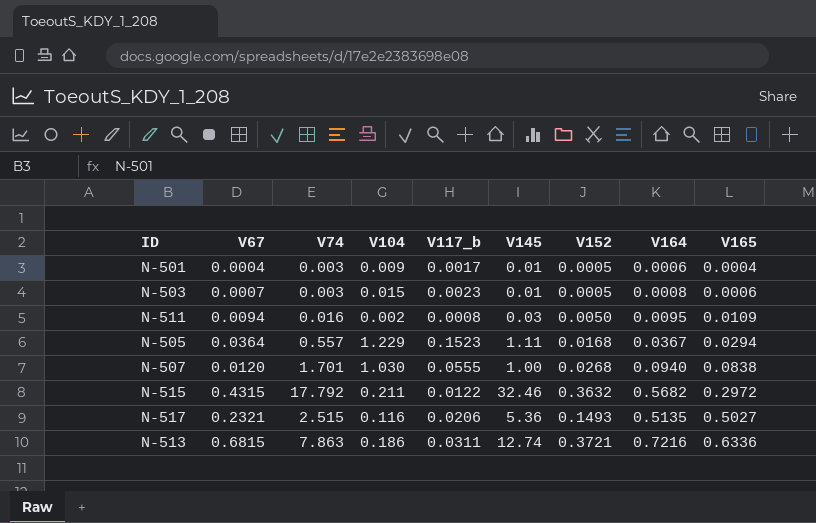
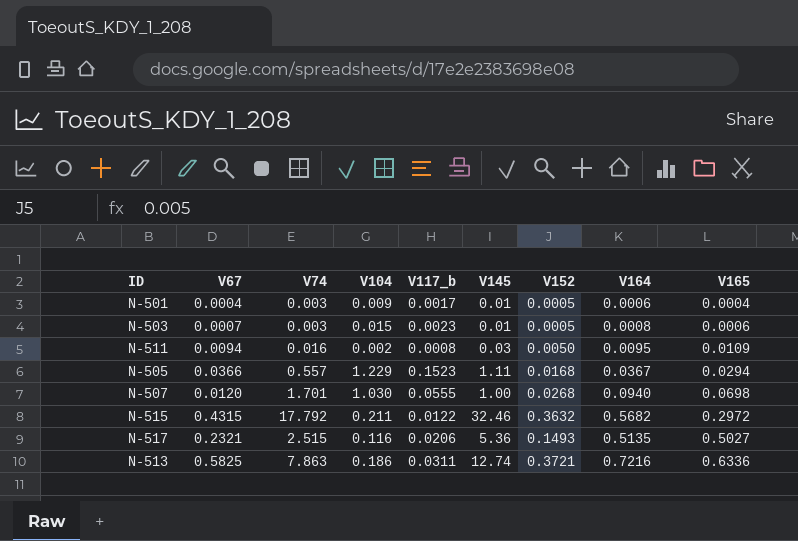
N-505 | V67: 0.0364 -> 0.0366
N-507 | V165: 0.0838 -> 0.0698
N-513 | V67: 0.6815 -> 0.5825

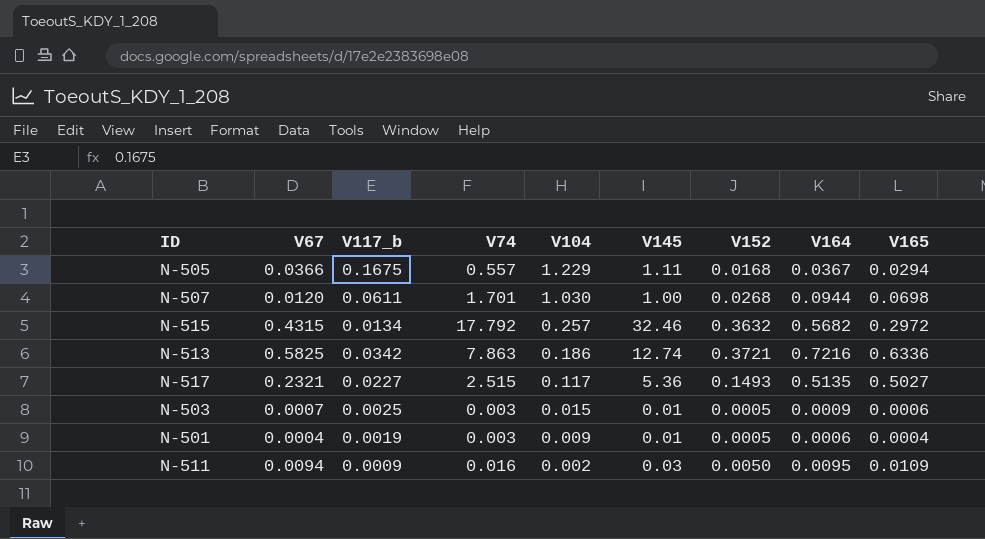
row order: V165 ascending -> V104 descending
column V117_b | position: 5 -> 3
N-505 | V117_b: 0.1523 -> 0.1675
N-507 | V117_b: 0.0555 -> 0.0611
N-507 | V164: 0.0940 -> 0.0944
N-515 | V117_b: 0.0122 -> 0.0134
N-515 | V104: 0.211 -> 0.257
N-513 | V117_b: 0.0311 -> 0.0342
N-517 | V117_b: 0.0206 -> 0.0227
N-517 | V104: 0.116 -> 0.117
N-503 | V117_b: 0.0023 -> 0.0025
N-503 | V164: 0.0008 -> 0.0009
N-501 | V117_b: 0.0017 -> 0.0019
N-511 | V117_b: 0.0008 -> 0.0009

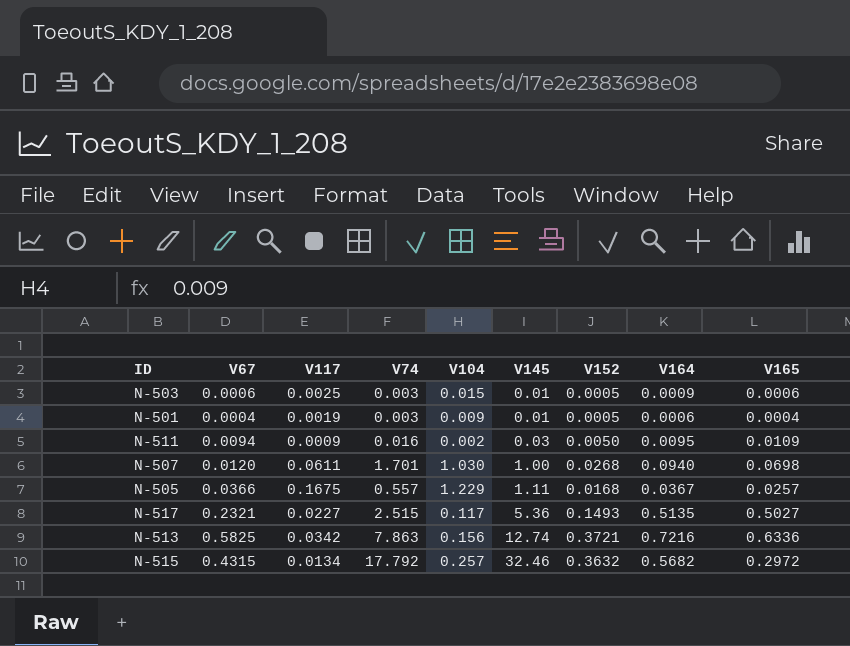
row order: V104 descending -> V145 ascending
column name: V117_b -> V117
N-503 | V67: 0.0007 -> 0.0006
N-507 | V164: 0.0944 -> 0.0940
N-505 | V165: 0.0294 -> 0.0257
N-513 | V104: 0.186 -> 0.156

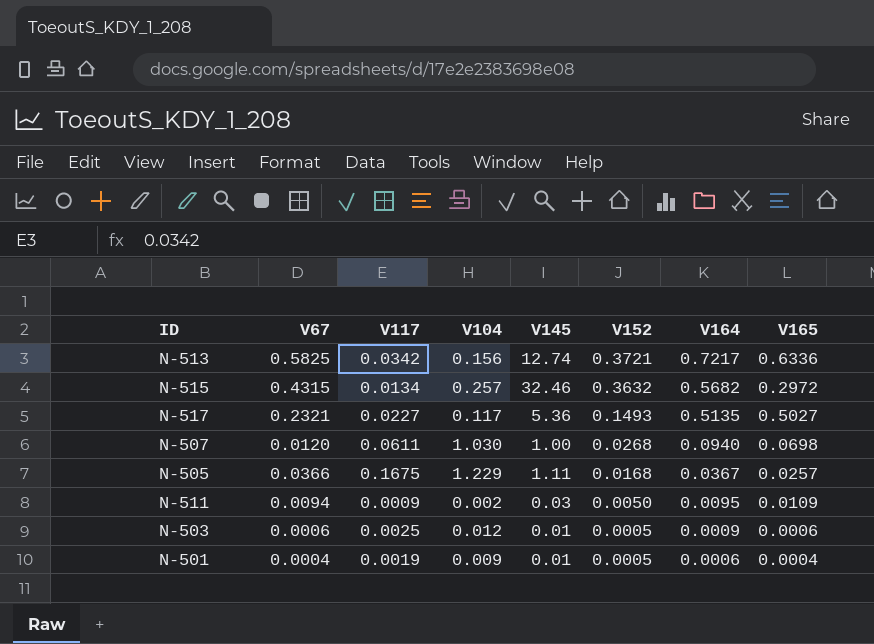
row order: V145 ascending -> V152 descending
column V74 | position: 4 -> none
N-513 | V164: 0.7216 -> 0.7217
N-503 | V104: 0.015 -> 0.012

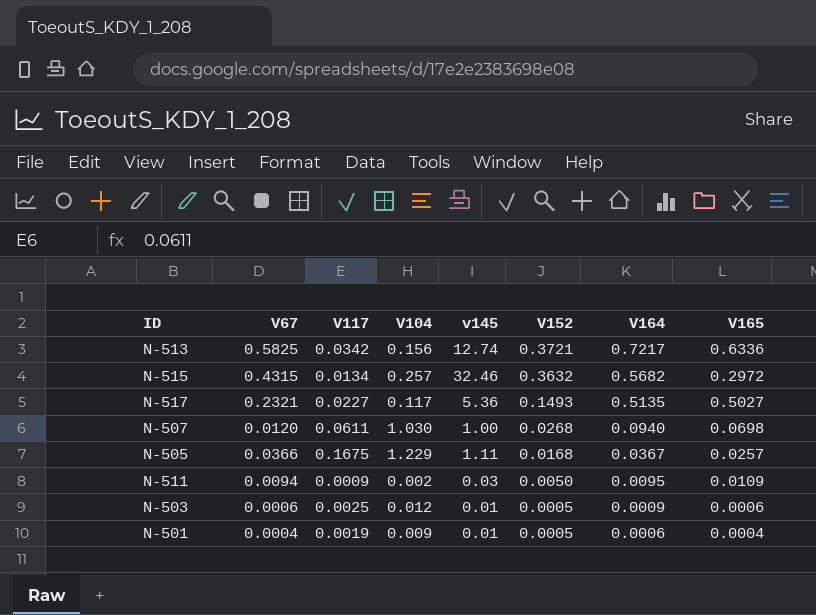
column name: V145 -> v145

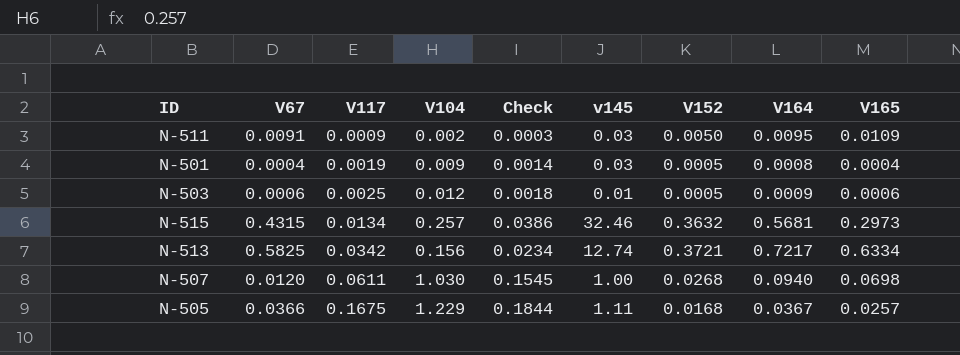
row order: V152 descending -> V117 ascending
column Check | formula: none -> [V104] * 0.15
row N-517: 0.2321 | 0.0227 | 0.117 | 5.36 | 0.1493 | 0.5135 | 0.5027 -> none
N-511 | V67: 0.0094 -> 0.0091
N-501 | v145: 0.01 -> 0.03
N-501 | V164: 0.0006 -> 0.0008
N-515 | V164: 0.5682 -> 0.5681
N-515 | V165: 0.2972 -> 0.2973
N-513 | V165: 0.6336 -> 0.6334

